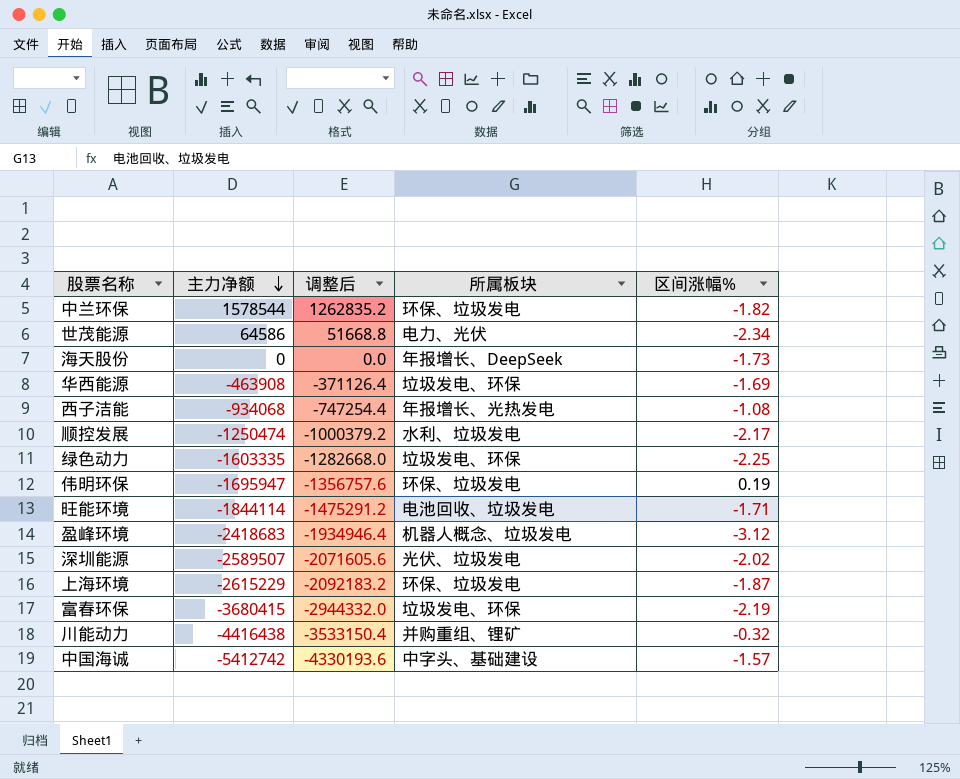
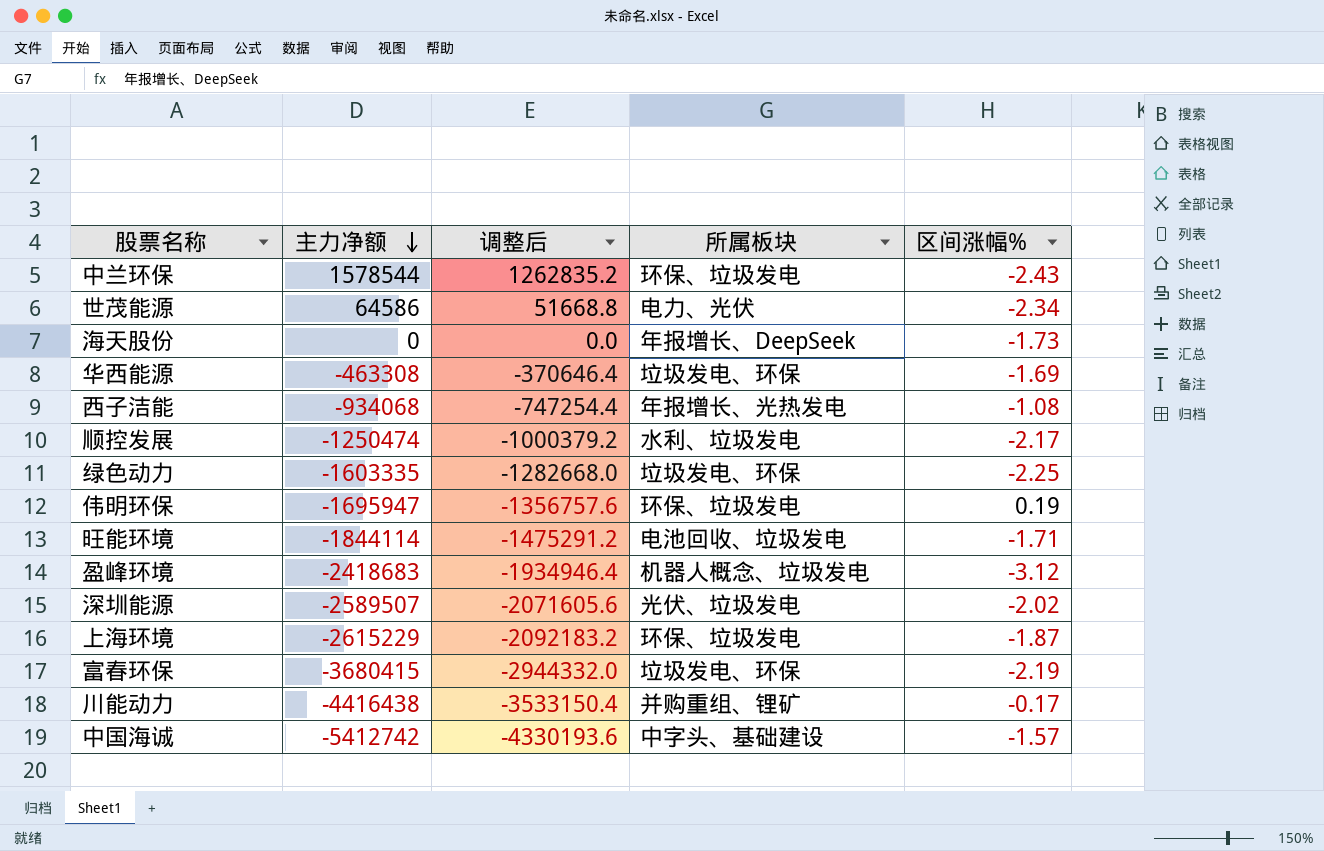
中兰环保 | 区间涨幅%: -1.82 -> -2.43
华西能源 | 主力净额: -463908 -> -463308
华西能源 | 调整后: -371126.4 -> -370646.4
川能动力 | 区间涨幅%: -0.32 -> -0.17

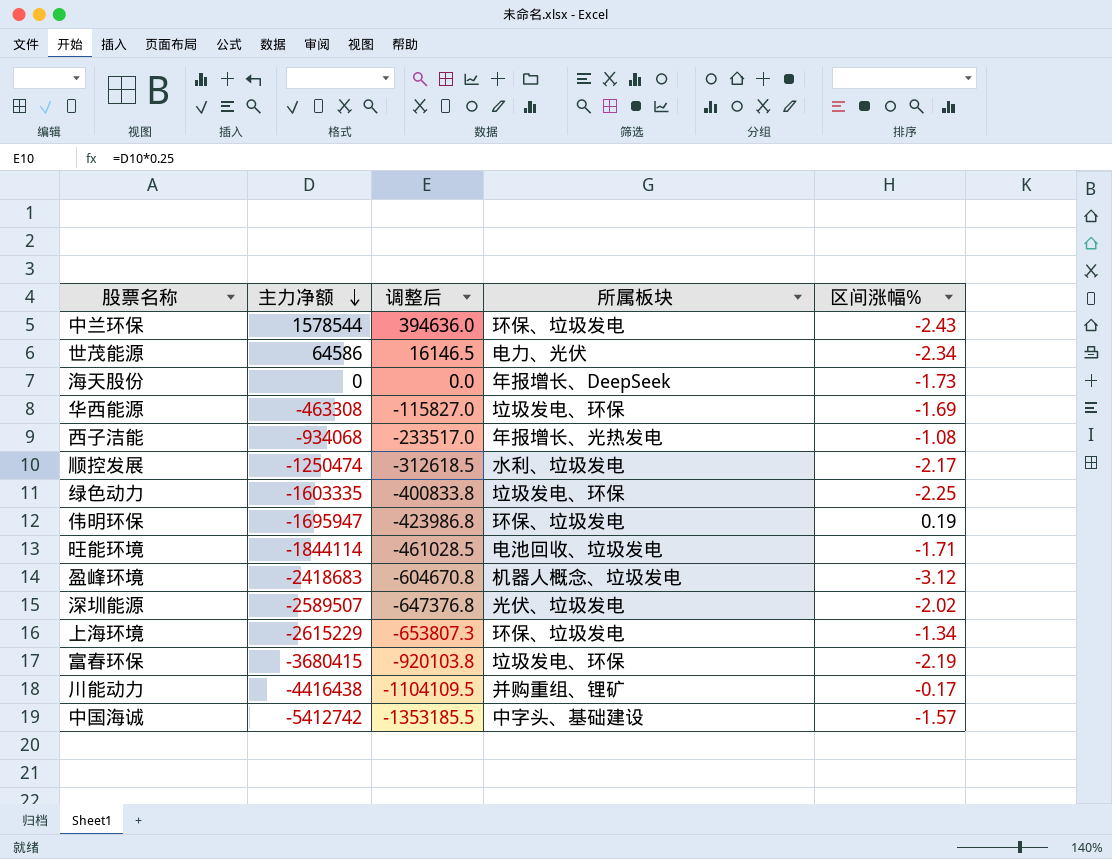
column 调整后 | formula: [主力净额] * 0.8 -> [主力净额] * 0.25
上海环境 | 区间涨幅%: -1.87 -> -1.34

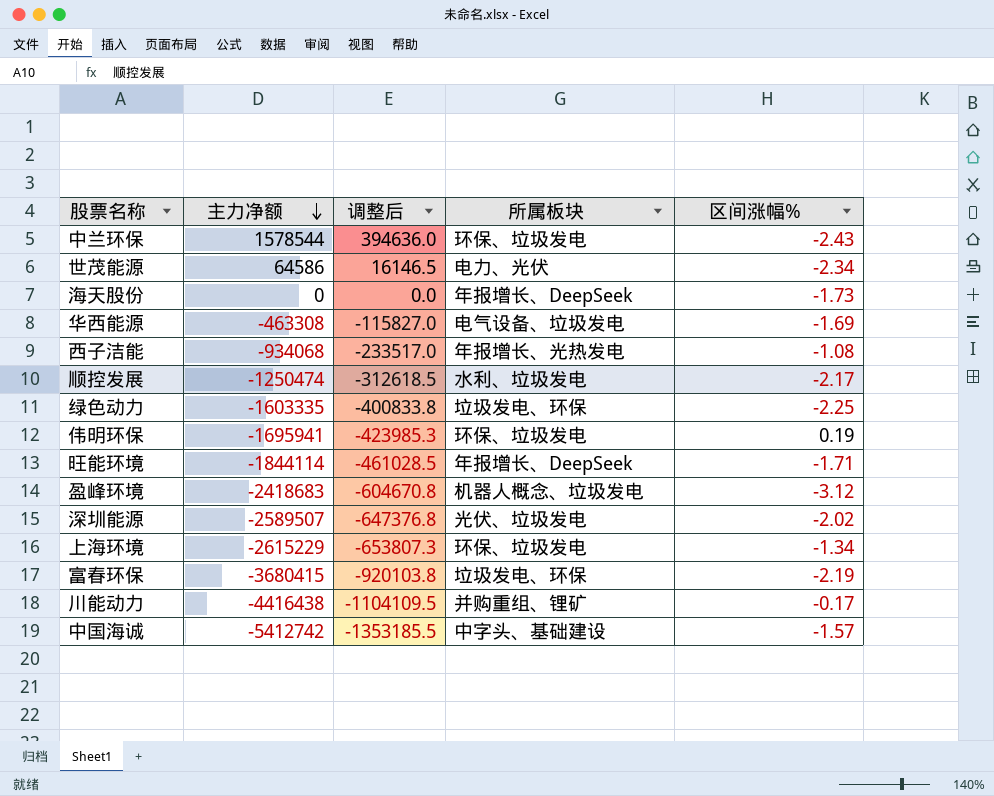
华西能源 | 所属板块: 垃圾发电、环保 -> 电气设备、垃圾发电
伟明环保 | 主力净额: -1695947 -> -1695941
伟明环保 | 调整后: -423986.8 -> -423985.3
旺能环境 | 所属板块: 电池回收、垃圾发电 -> 年报增长、DeepSeek

